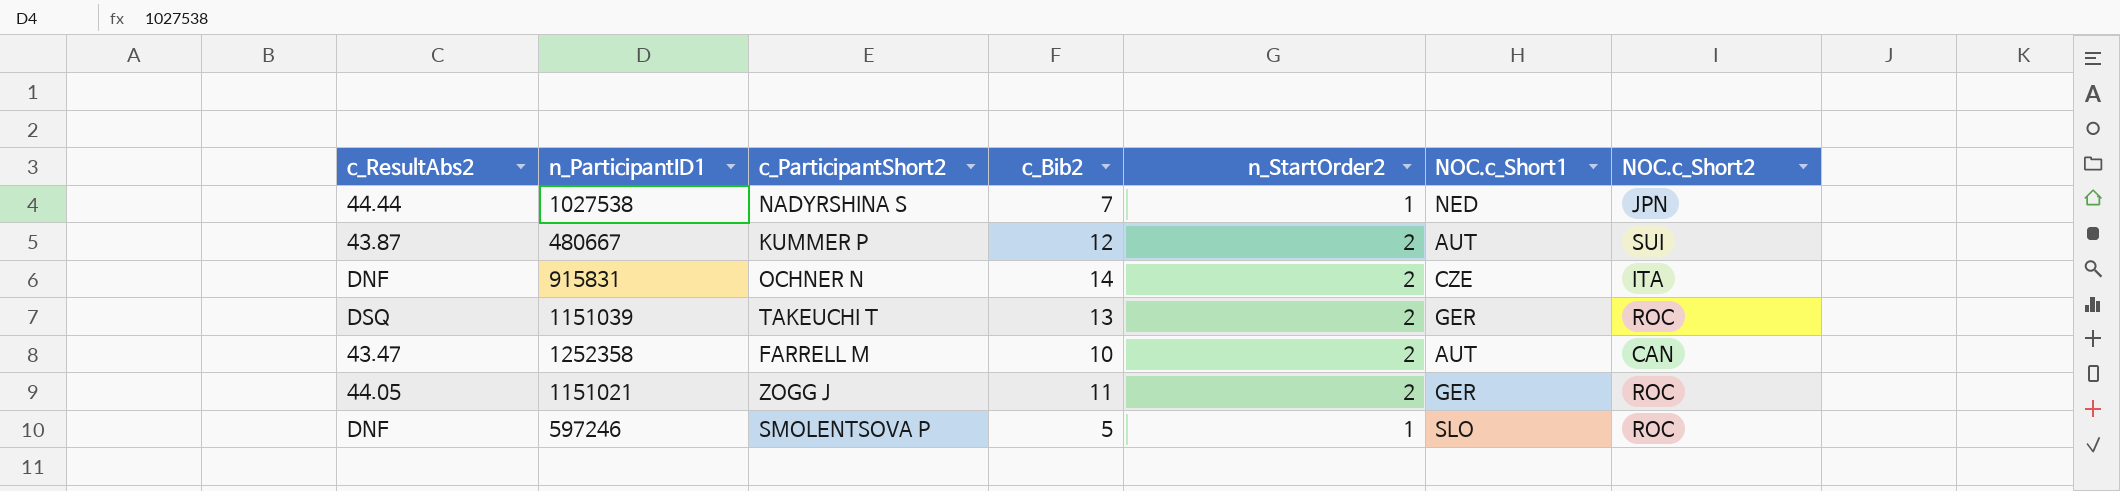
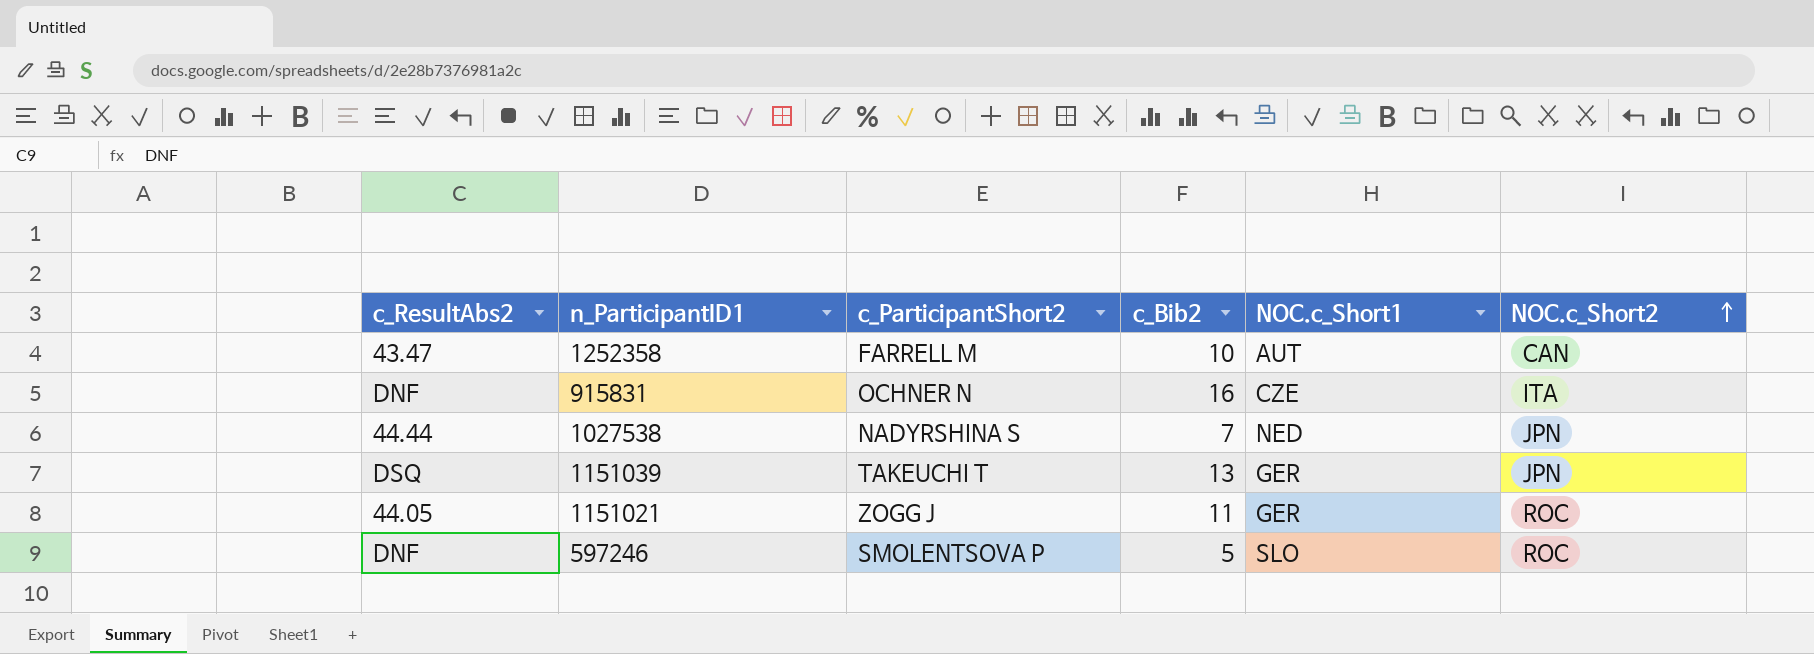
row order: none -> NOC.c_Short2 ascending
column n_StartOrder2 | position: 5 -> none
row 480667: 43.87 | KUMMER P | 12 | 2 | AUT | SUI -> none
915831 | c_Bib2: 14 -> 16
1151039 | NOC.c_Short2: ROC -> JPN

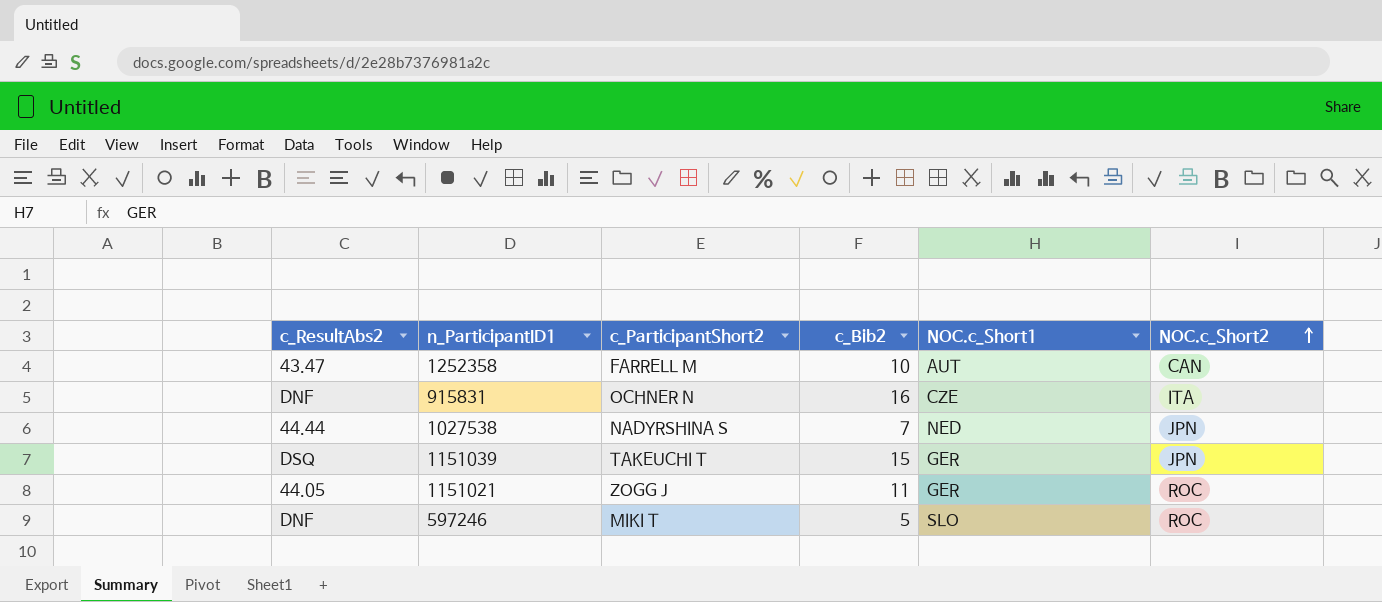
1151039 | c_Bib2: 13 -> 15
597246 | c_ParticipantShort2: SMOLENTSOVA P -> MIKI T

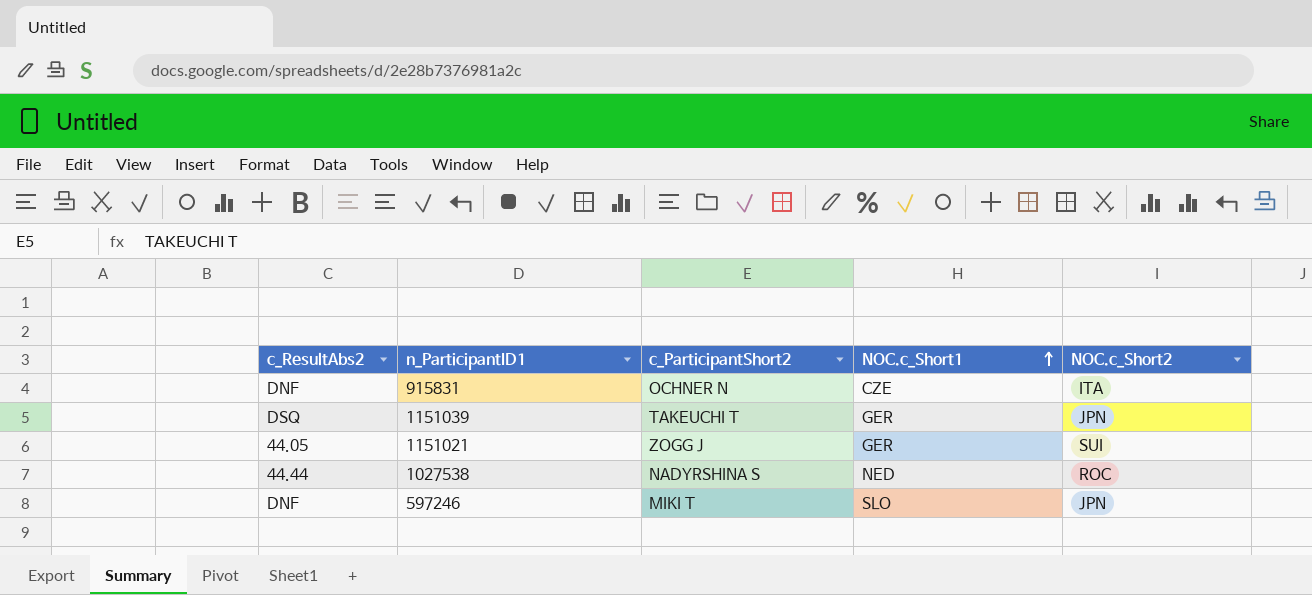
row order: NOC.c_Short2 ascending -> NOC.c_Short1 ascending
column c_Bib2 | position: 4 -> none
row 1252358: 43.47 | FARRELL M | 10 | AUT | CAN -> none
1151021 | NOC.c_Short2: ROC -> SUI
1027538 | NOC.c_Short2: JPN -> ROC
597246 | NOC.c_Short2: ROC -> JPN

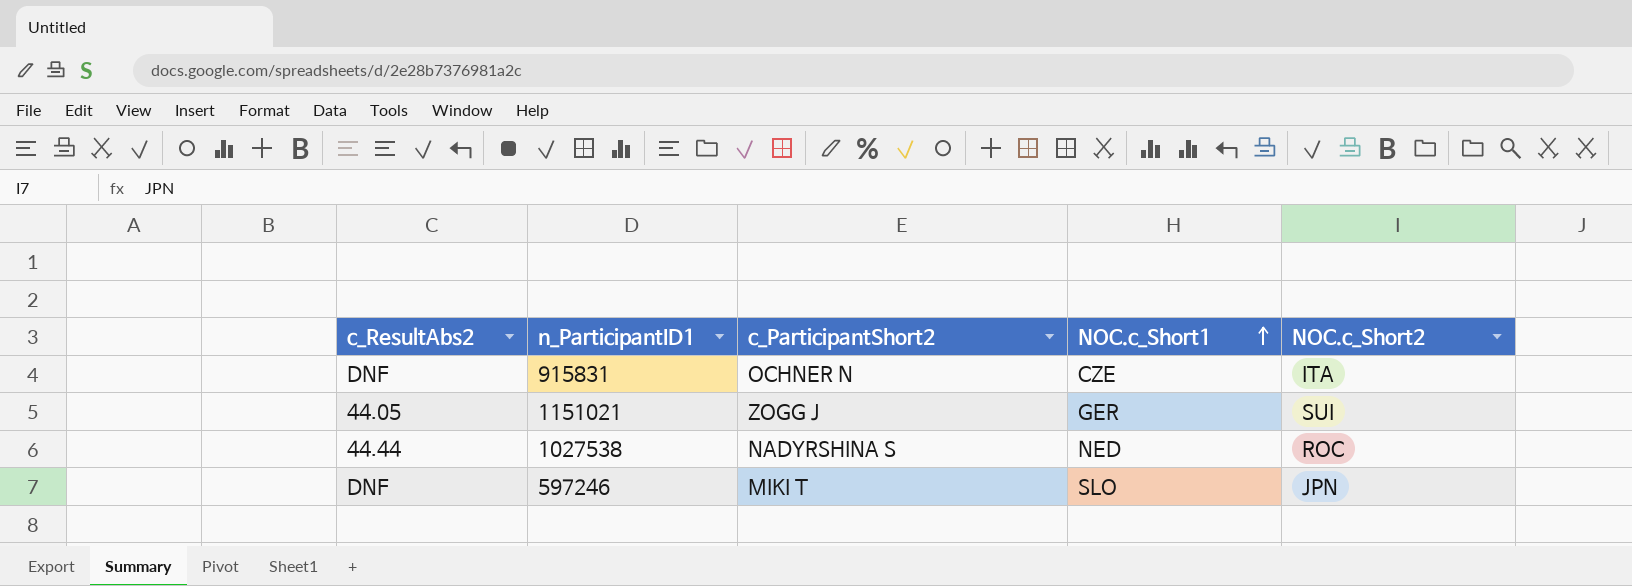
row 1151039: DSQ | TAKEUCHI T | GER | JPN -> none

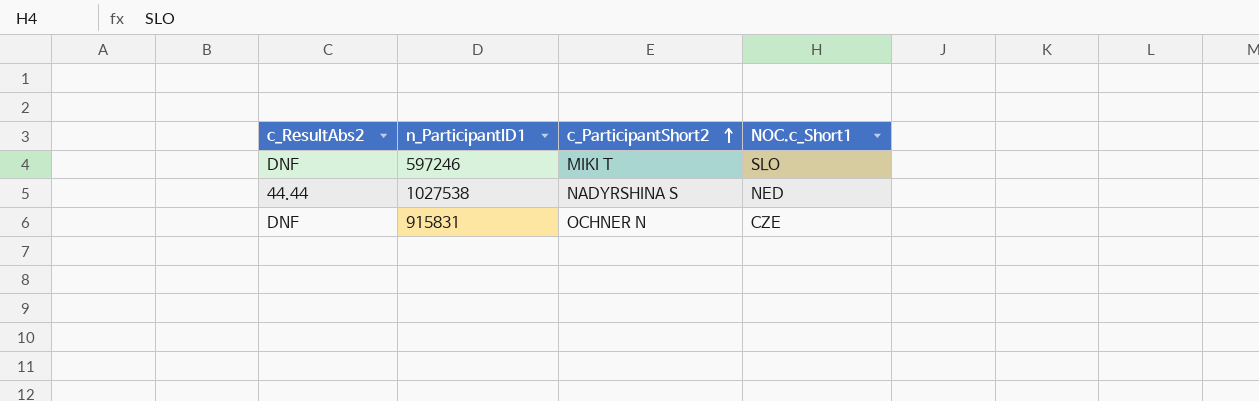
row order: NOC.c_Short1 ascending -> c_ParticipantShort2 ascending
column NOC.c_Short2 | position: 5 -> none
row 1151021: 44.05 | ZOGG J | GER | SUI -> none

